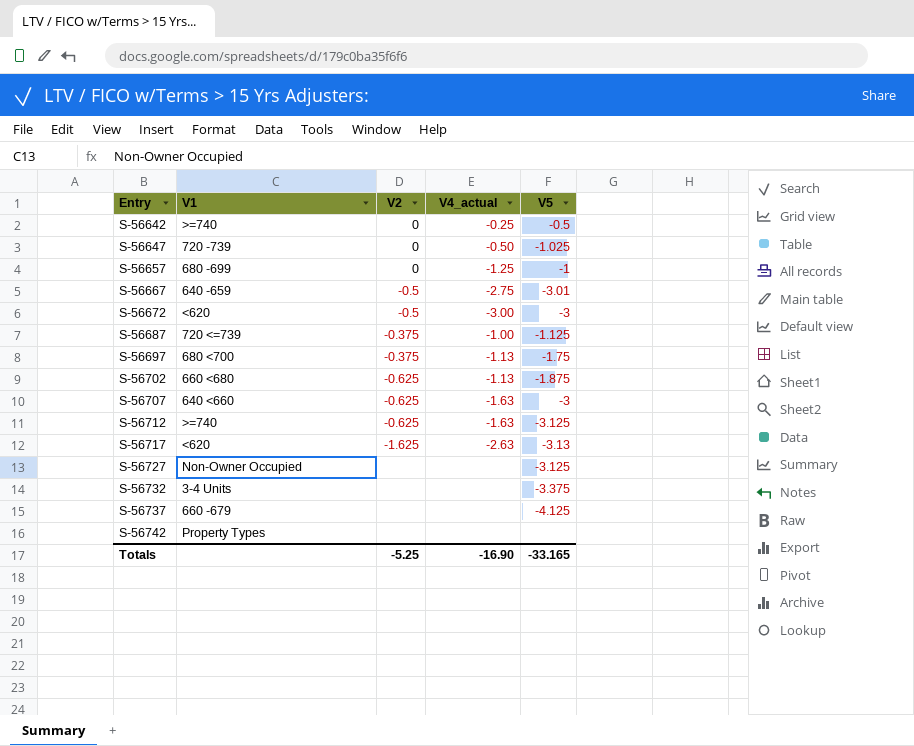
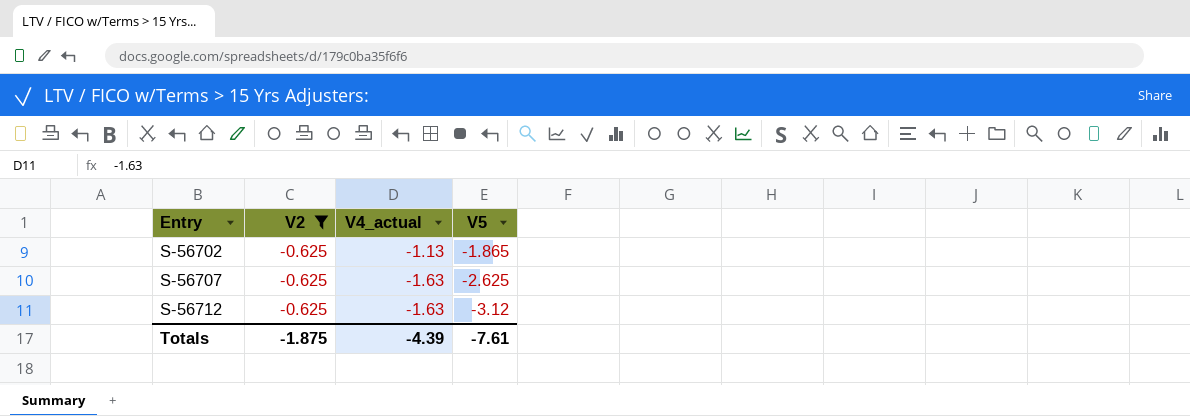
filter: none -> V2 = -0.625
column V1 | position: 2 -> none
S-56702 | V5: -1.875 -> -1.865
S-56707 | V5: -3 -> -2.625
S-56712 | V5: -3.125 -> -3.12
Totals | V2: -5.25 -> -1.875
Totals | V4_actual: -16.90 -> -4.39
Totals | V5: -33.165 -> -7.61

